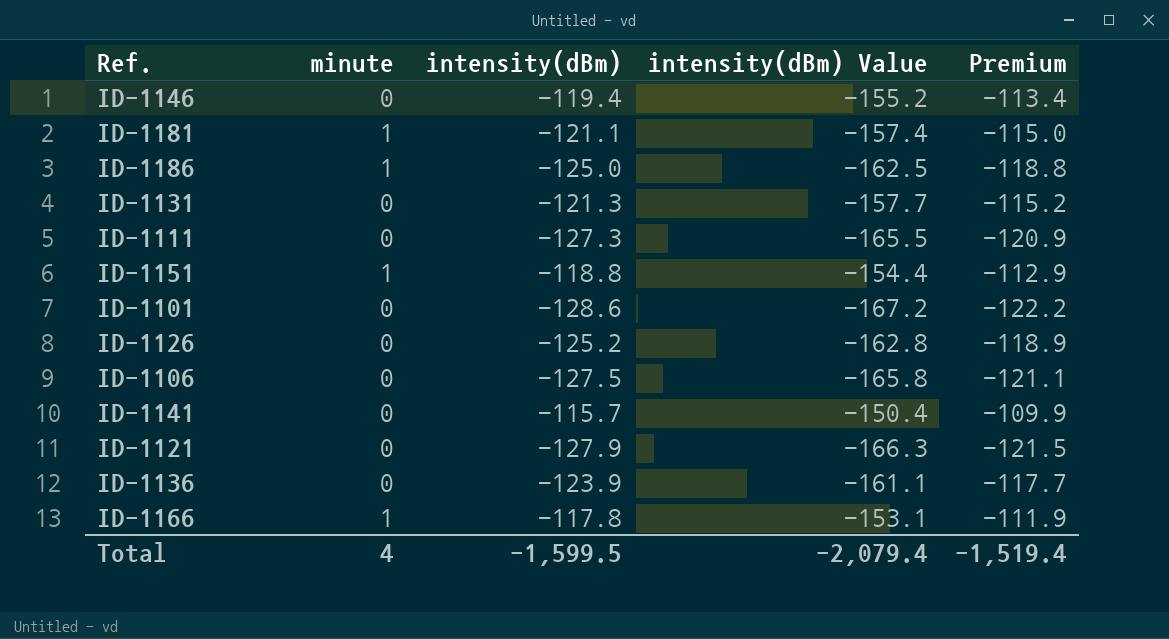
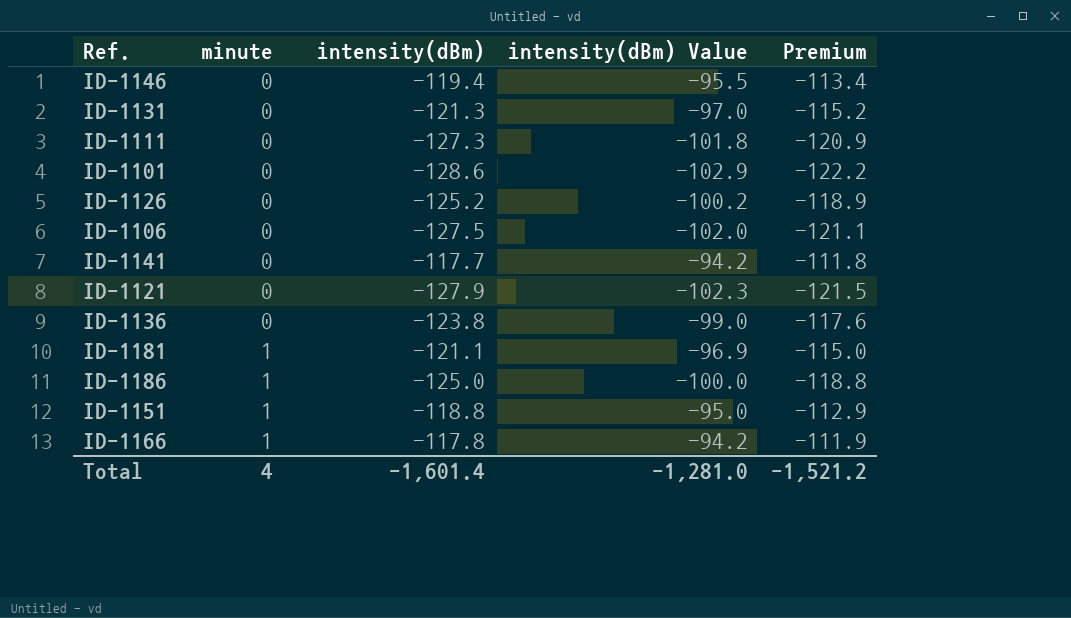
row order: none -> minute ascending
column intensity(dBm) Value | formula: [intensity(dBm)] * 1.3 -> [intensity(dBm)] * 0.8
ID-1141 | intensity(dBm): -115.7 -> -117.7
ID-1141 | Premium: -109.9 -> -111.8
ID-1136 | intensity(dBm): -123.9 -> -123.8
ID-1136 | Premium: -117.7 -> -117.6
Total | intensity(dBm): -1,599.5 -> -1,601.4
Total | intensity(dBm) Value: -2,079.4 -> -1,281.0
Total | Premium: -1,519.4 -> -1,521.2

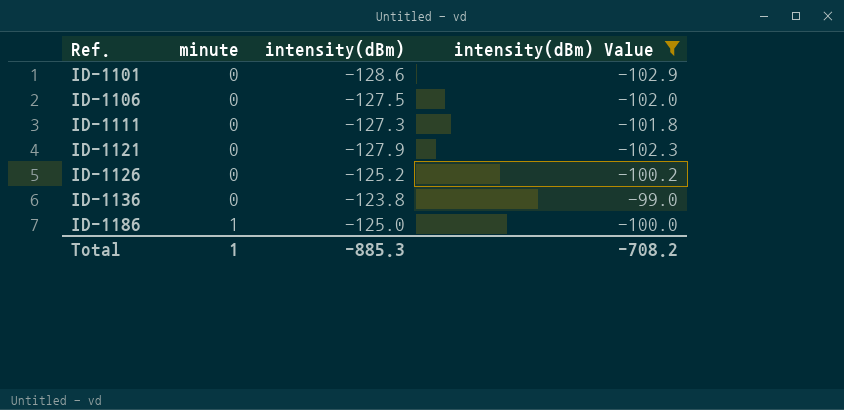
filter: none -> intensity(dBm) Value <= -99.0
row order: minute ascending -> Ref. ascending
column Premium | formula: [intensity(dBm)] * 0.95 -> none
Total | minute: 4 -> 1
Total | intensity(dBm): -1,601.4 -> -885.3
Total | intensity(dBm) Value: -1,281.0 -> -708.2

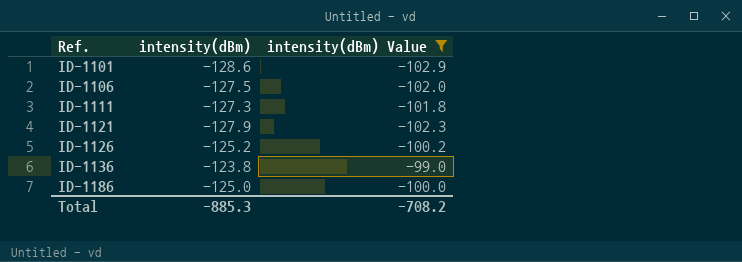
column minute | position: 2 -> none

